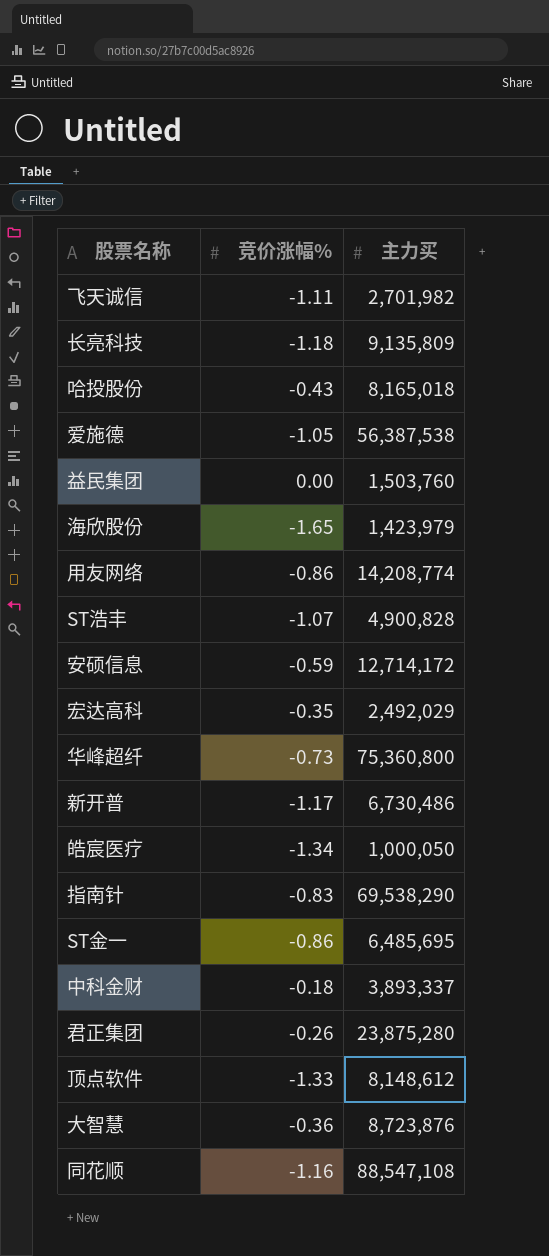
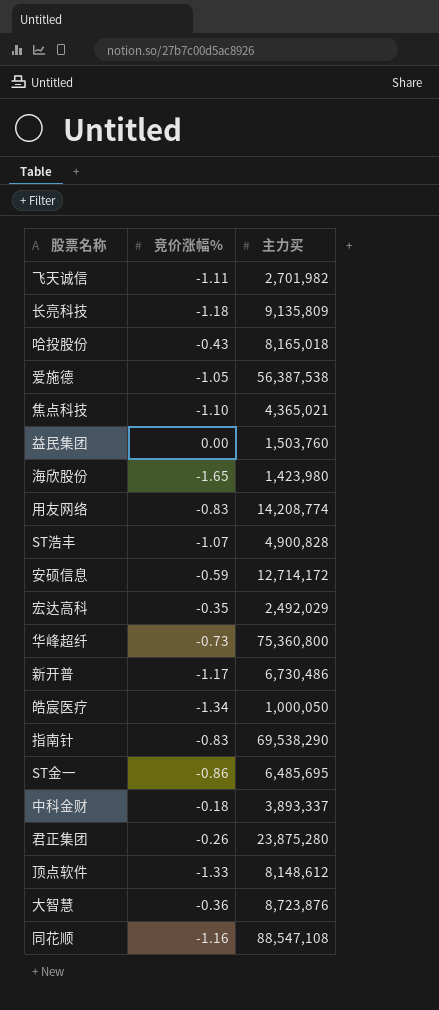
row 焦点科技: none -> -1.10 | 4,365,021
海欣股份 | 主力买: 1,423,979 -> 1,423,980
用友网络 | 竞价涨幅%: -0.86 -> -0.83

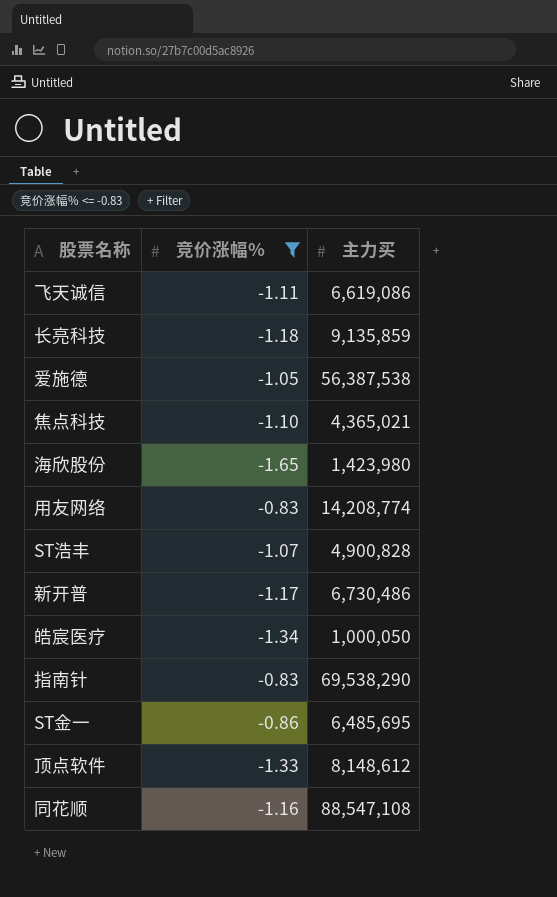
filter: none -> 竞价涨幅% <= -0.83
飞天诚信 | 主力买: 2,701,982 -> 6,619,086
长亮科技 | 主力买: 9,135,809 -> 9,135,859

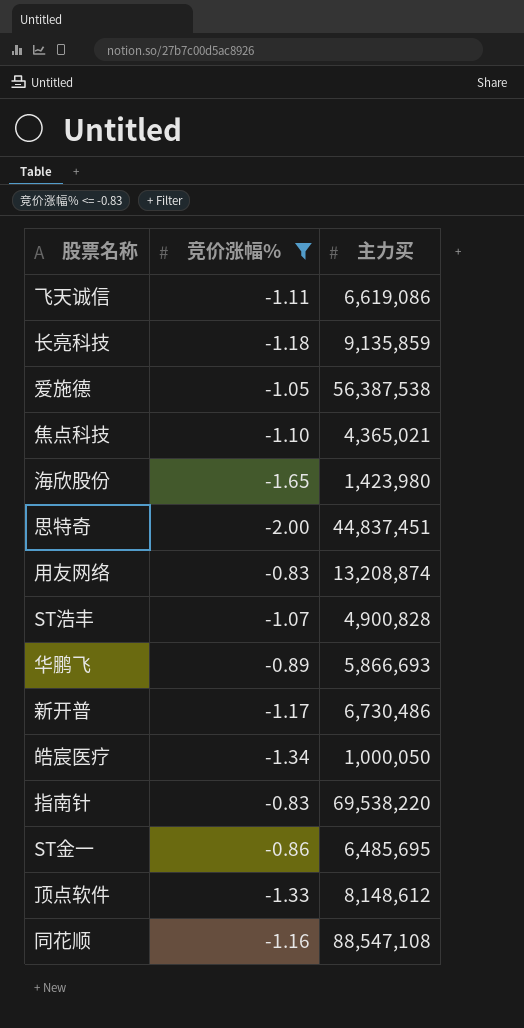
row 思特奇: none -> -2.00 | 44,837,451
用友网络 | 主力买: 14,208,774 -> 13,208,874
row 华鹏飞: none -> -0.89 | 5,866,693
指南针 | 主力买: 69,538,290 -> 69,538,220

